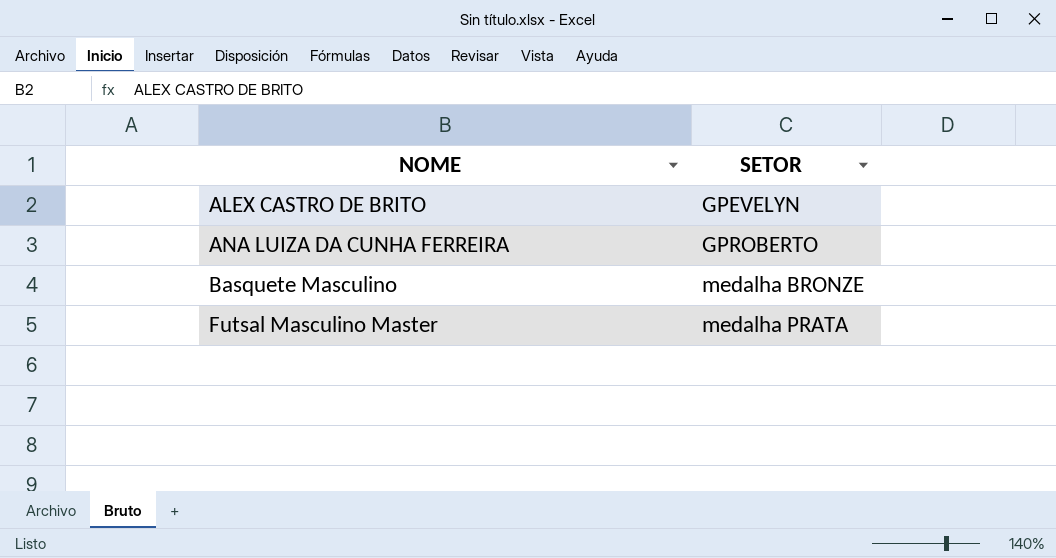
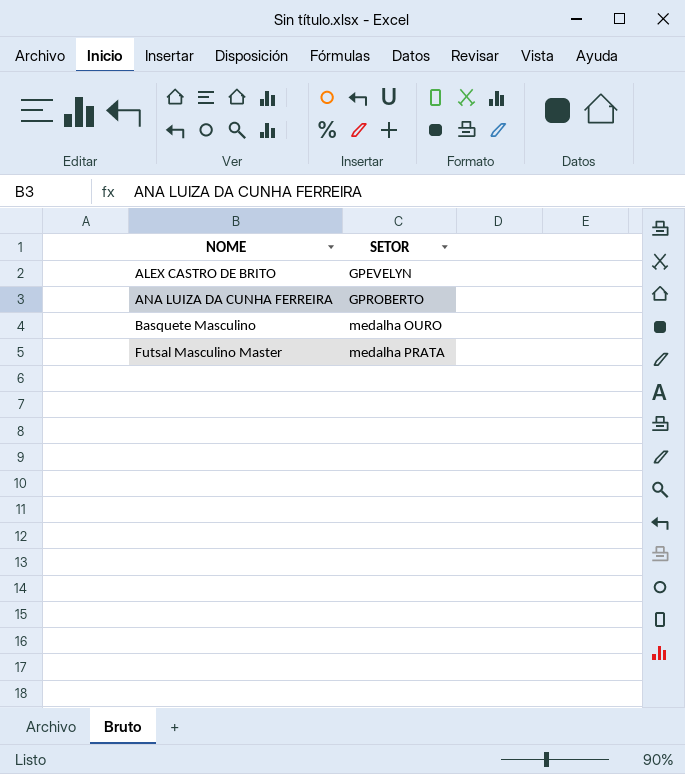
Basquete Masculino | SETOR: medalha BRONZE -> medalha OURO

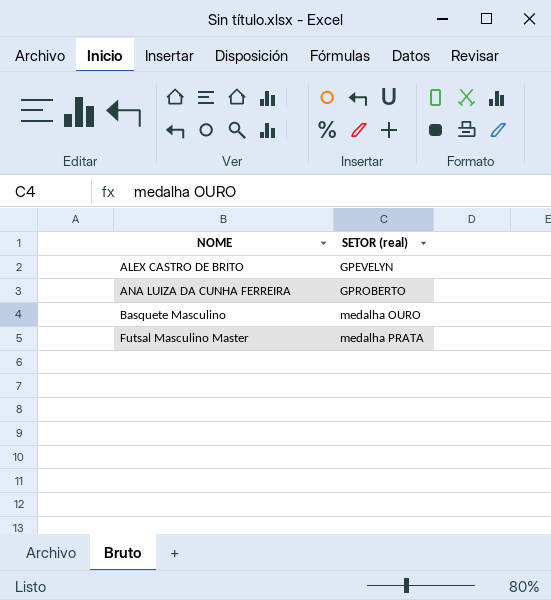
column name: SETOR -> SETOR (real)

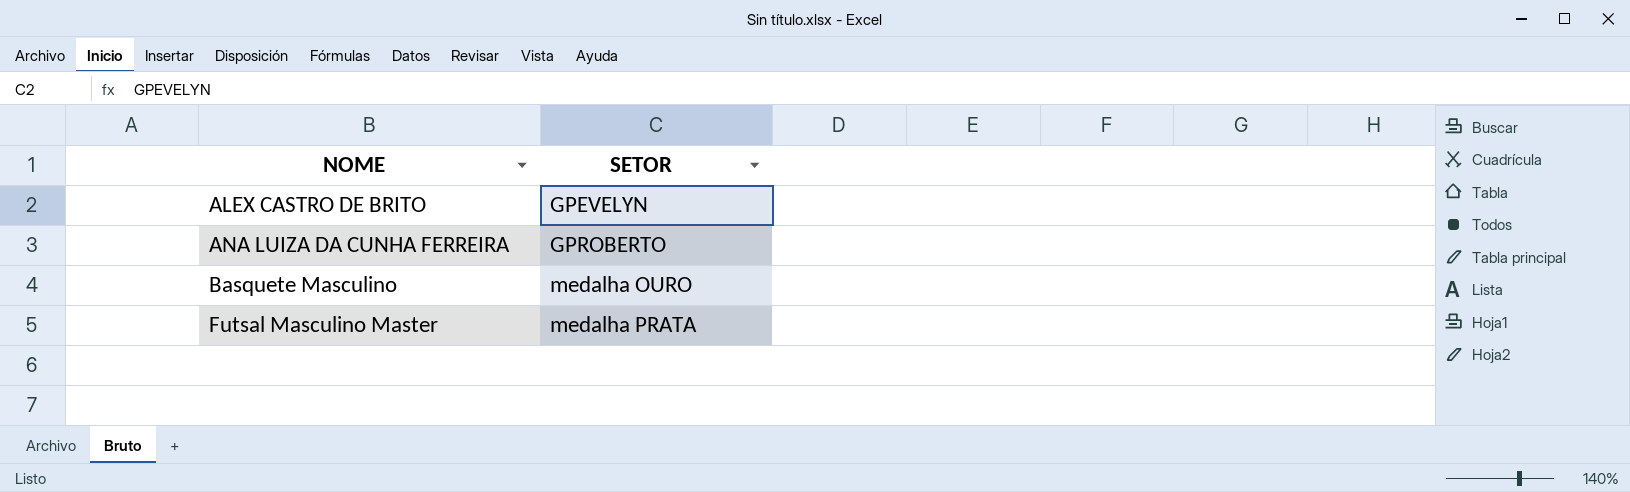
column name: SETOR (real) -> SETOR

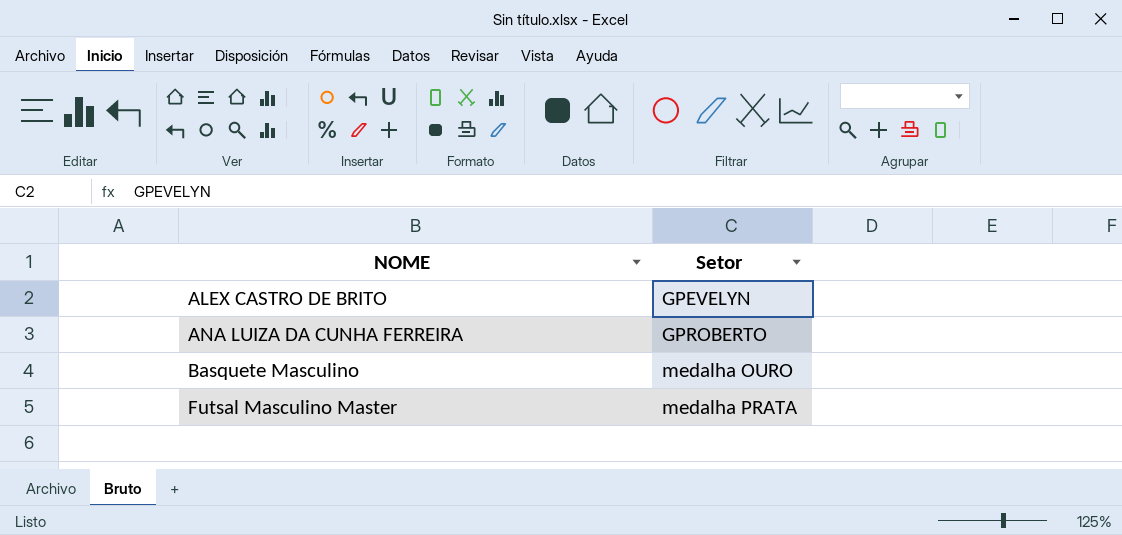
column name: SETOR -> Setor

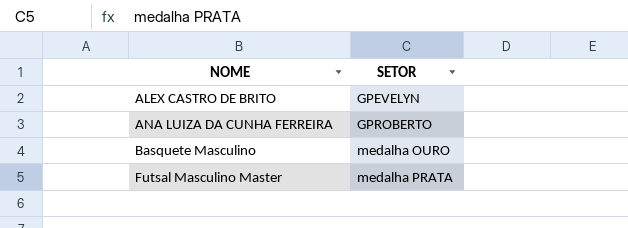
column name: Setor -> SETOR

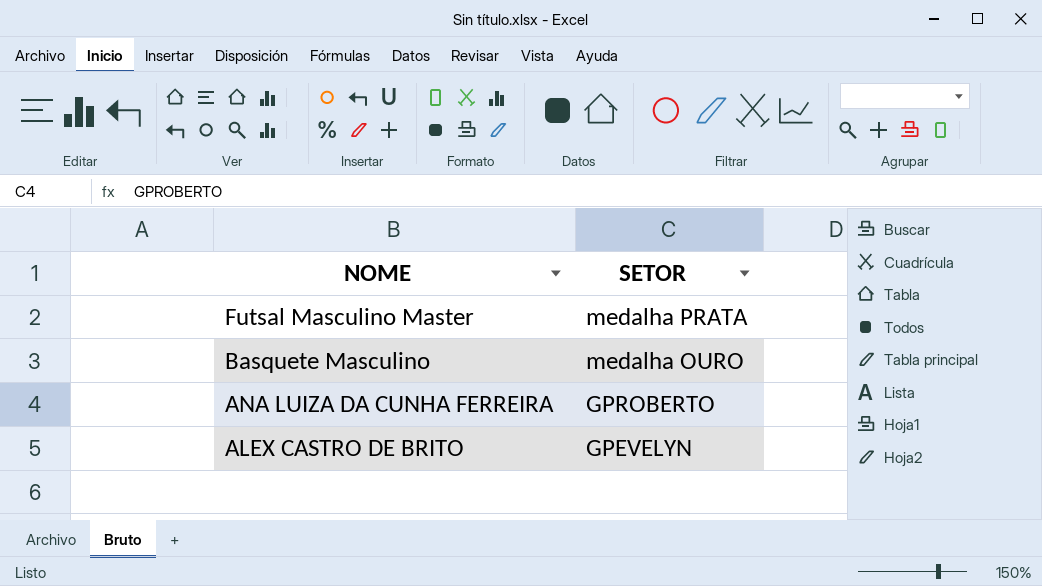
row order: NOME ascending -> NOME descending

